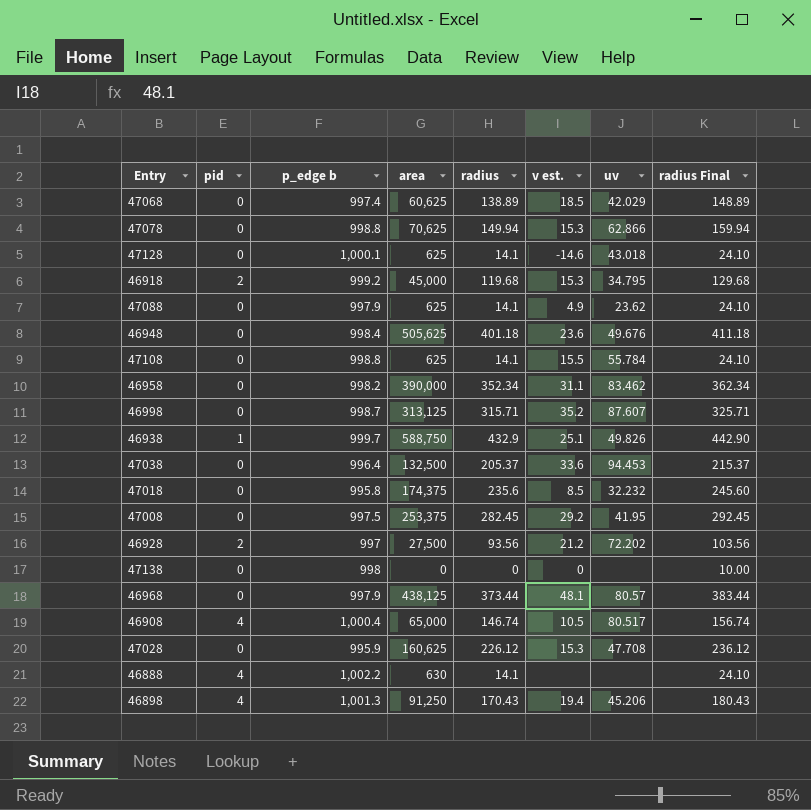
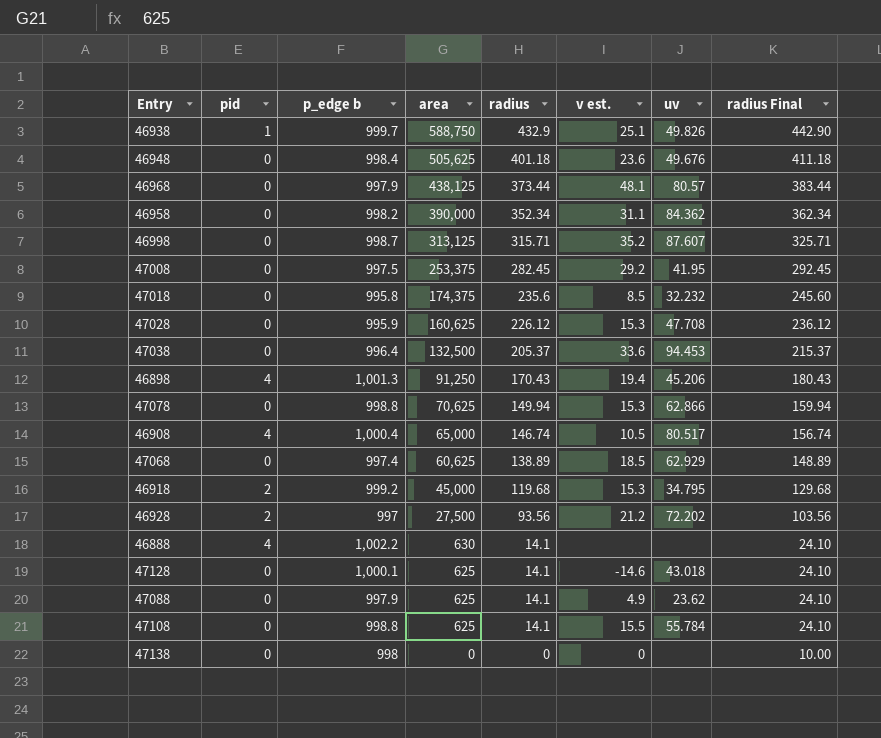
row order: none -> area descending
46958 | uv: 83.462 -> 84.362
47068 | uv: 42.029 -> 62.929

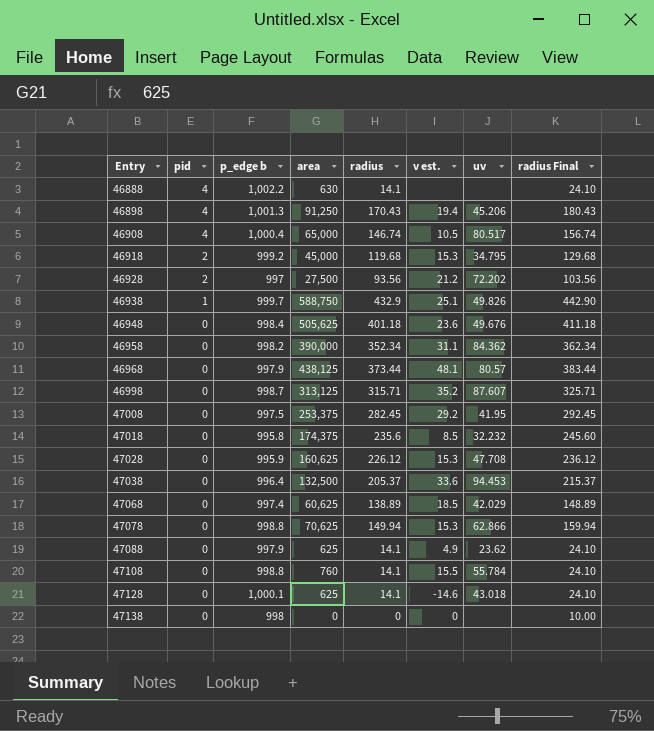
row order: area descending -> Entry ascending
47068 | uv: 62.929 -> 42.029
47108 | area: 625 -> 760

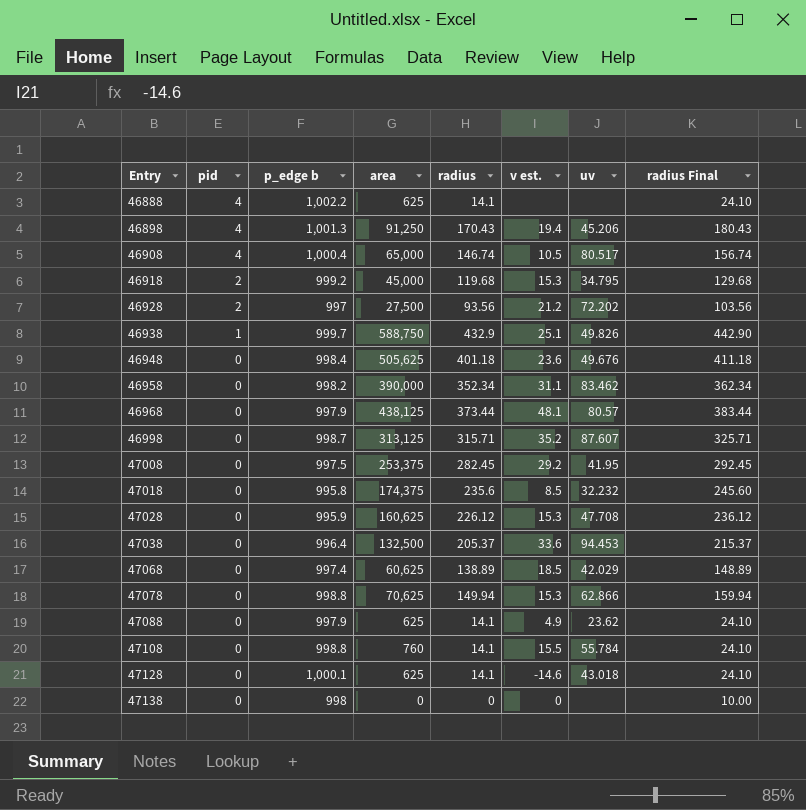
46888 | area: 630 -> 625
46958 | uv: 84.362 -> 83.462

